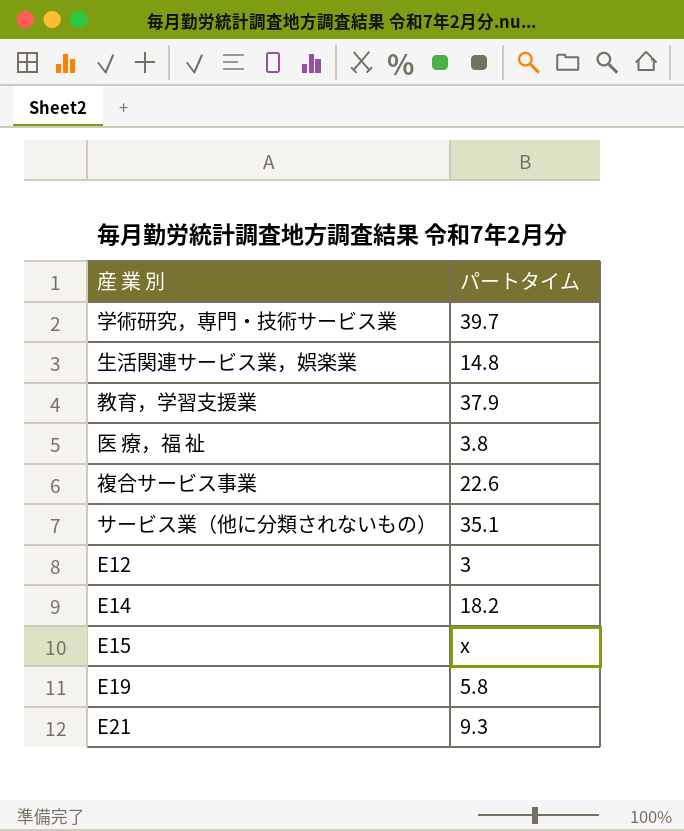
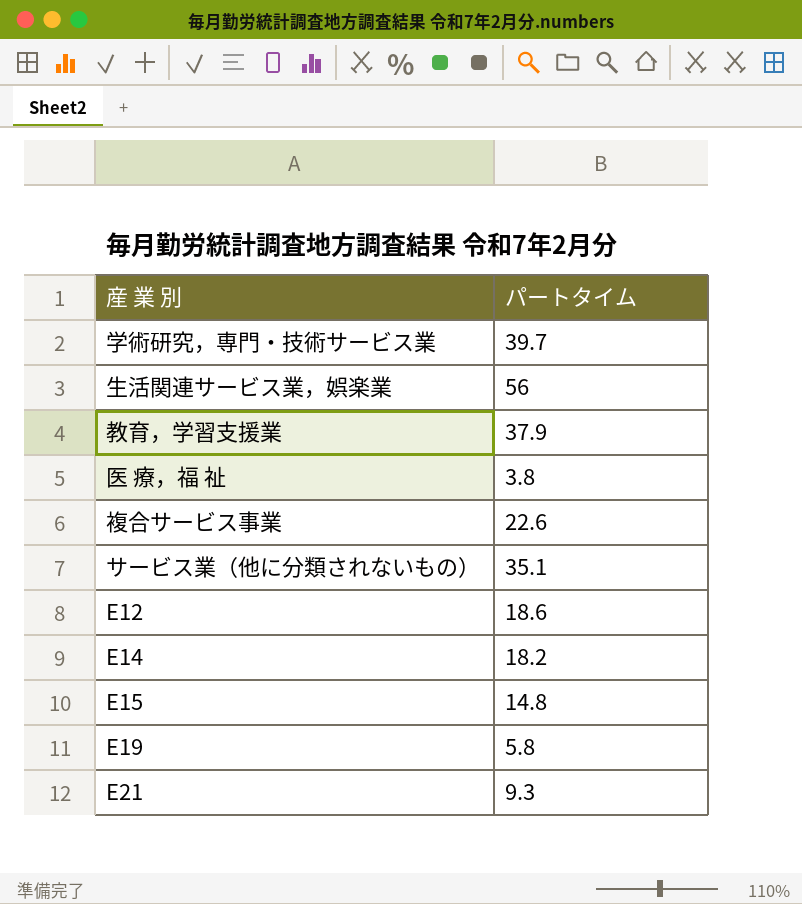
生活関連サービス業，娯楽業 | パートタイム: 14.8 -> 56
E12 | パートタイム: 3 -> 18.6
E15 | パートタイム: x -> 14.8

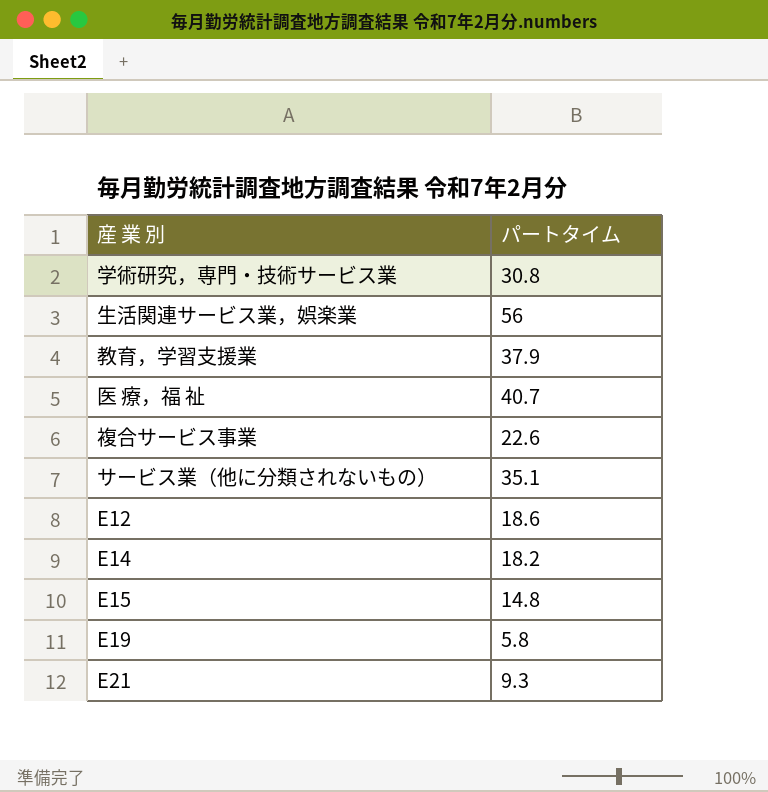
学術研究，専門・技術サービス業 | パートタイム: 39.7 -> 30.8
医 療，福 祉 | パートタイム: 3.8 -> 40.7

